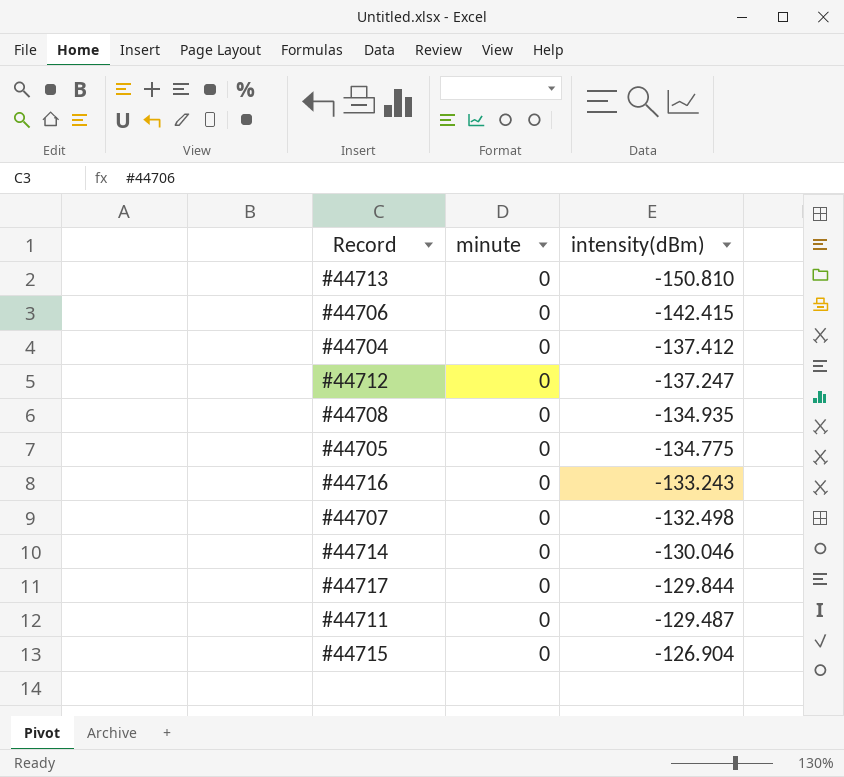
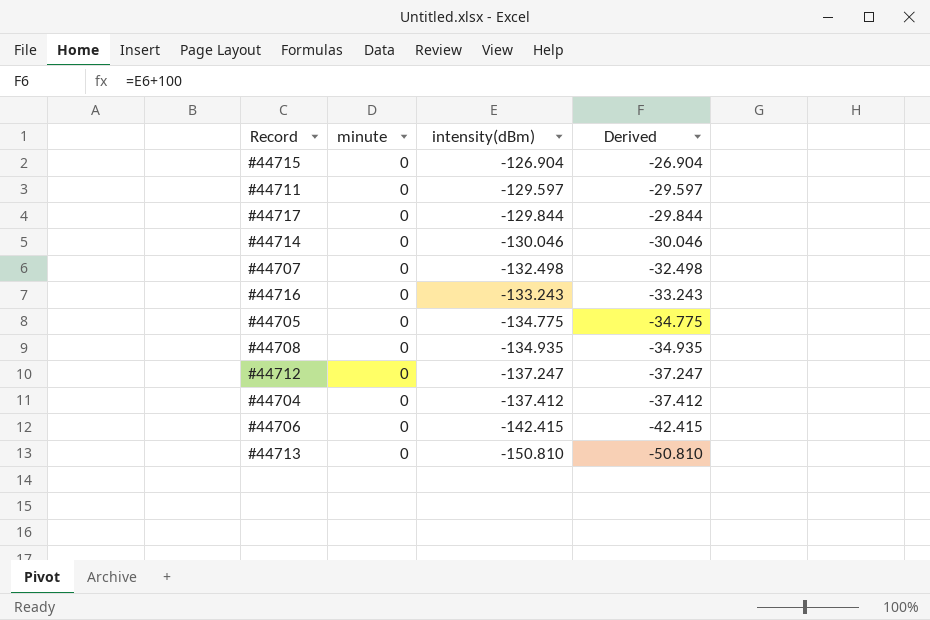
row order: intensity(dBm) ascending -> intensity(dBm) descending
column Derived | formula: none -> [intensity(dBm)] + 100
#44711 | intensity(dBm): -129.487 -> -129.597

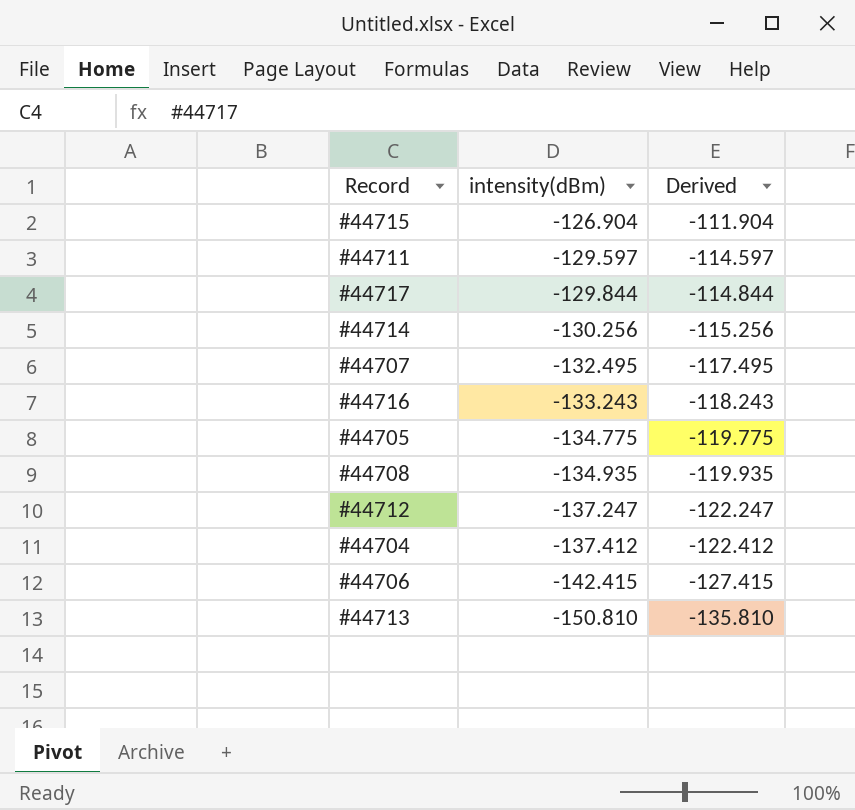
column minute | position: 2 -> none
column Derived | formula: [intensity(dBm)] + 100 -> [intensity(dBm)] + 15
#44714 | intensity(dBm): -130.046 -> -130.256
#44707 | intensity(dBm): -132.498 -> -132.495

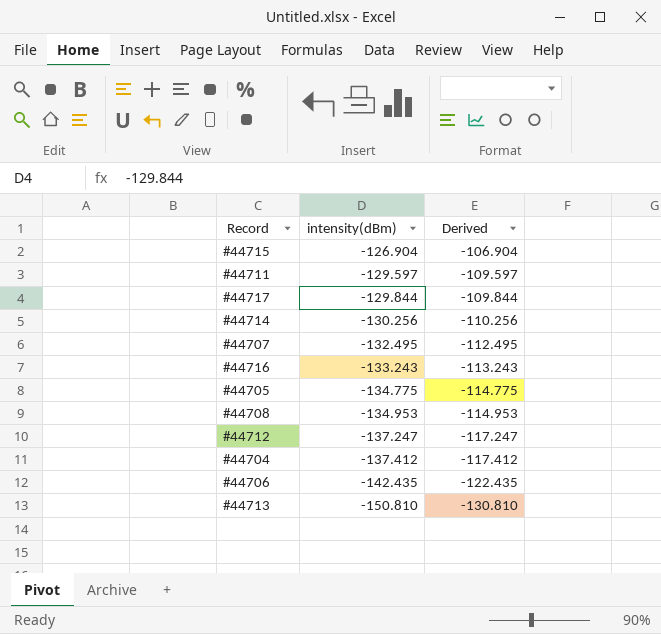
column Derived | formula: [intensity(dBm)] + 15 -> [intensity(dBm)] + 20
#44708 | intensity(dBm): -134.935 -> -134.953
#44706 | intensity(dBm): -142.415 -> -142.435

